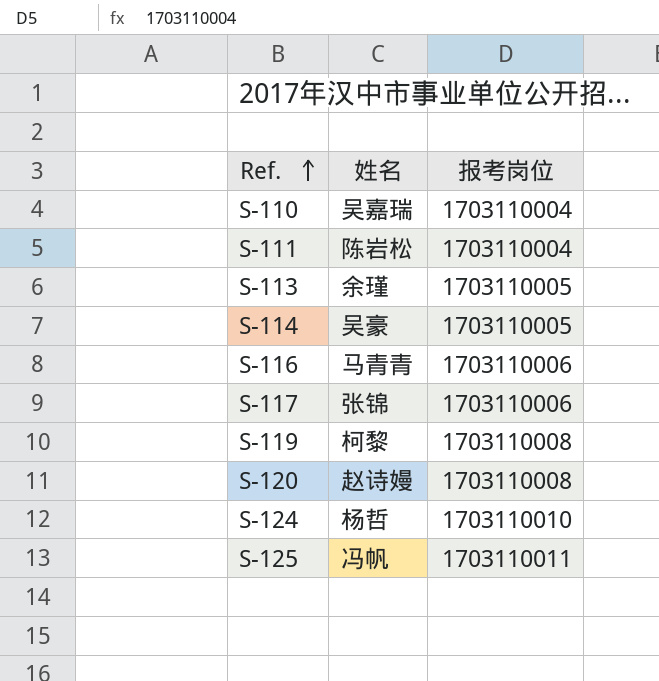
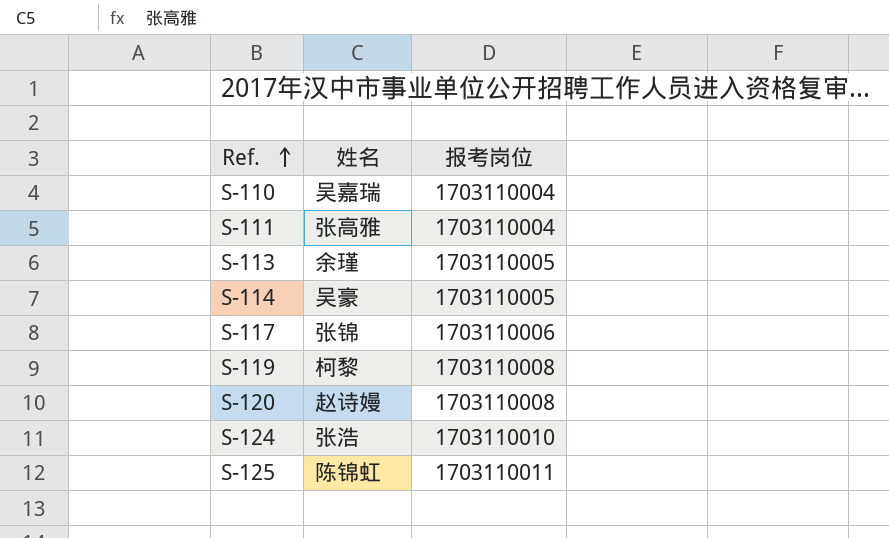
row S-116: 马青青 | 1703110006 -> none
S-111 | 姓名: 陈岩松 -> 张高雅
S-124 | 姓名: 杨哲 -> 张浩
S-125 | 姓名: 冯帆 -> 陈锦虹

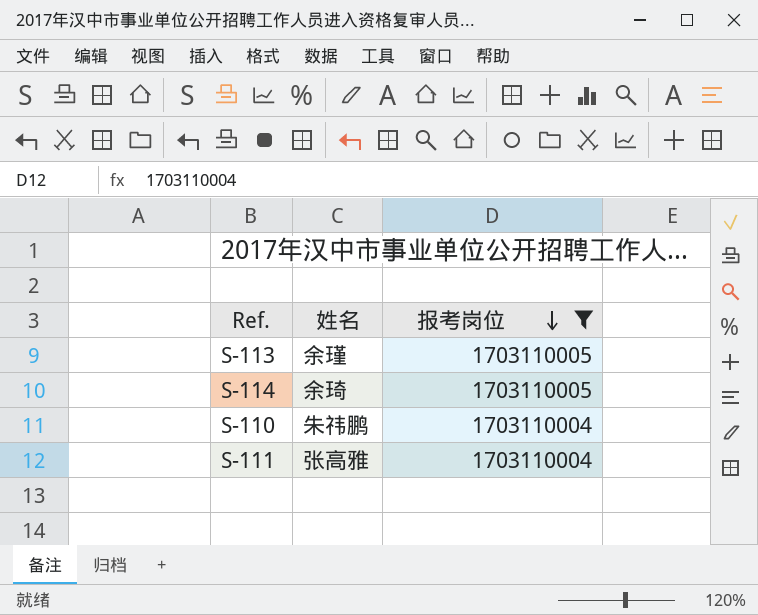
filter: none -> 报考岗位 <= 1703110005
row order: Ref. ascending -> 报考岗位 descending
S-114 | 姓名: 吴豪 -> 余琦
S-110 | 姓名: 吴嘉瑞 -> 朱祎鹏

